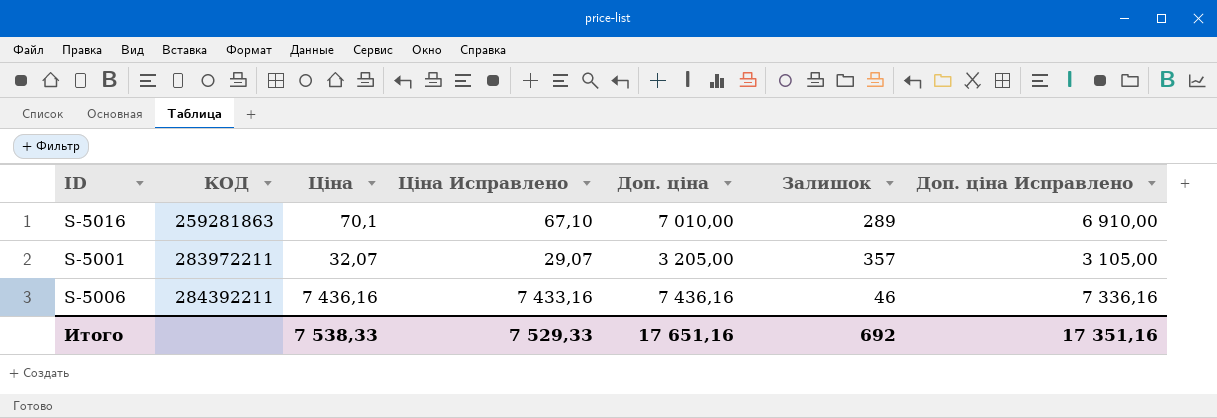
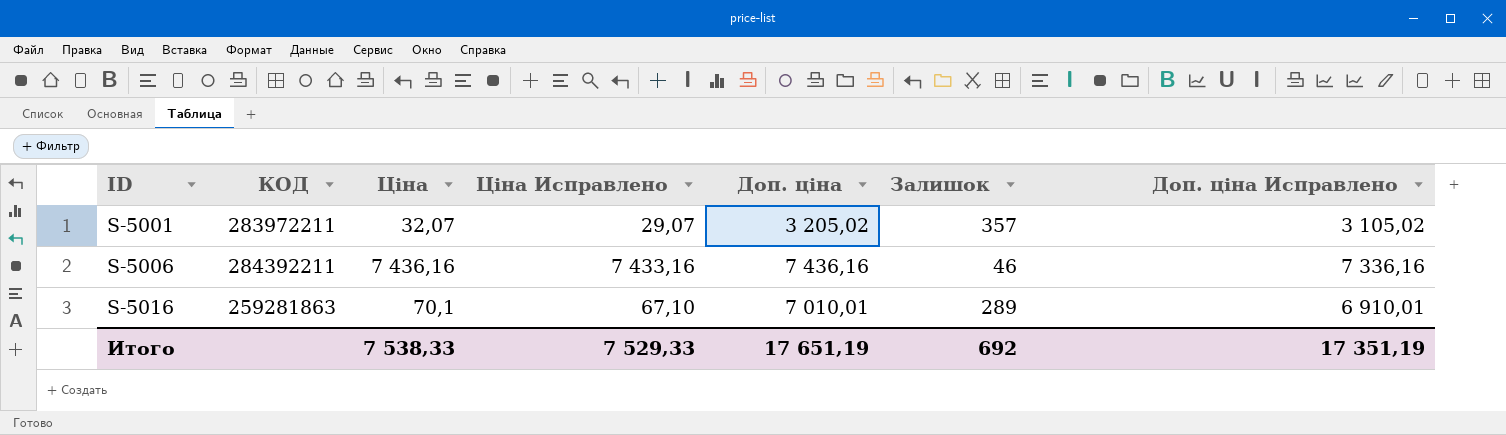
row order: КОД ascending -> ID ascending
S-5001 | Доп. ціна: 3 205,00 -> 3 205,02
S-5001 | Доп. ціна Исправлено: 3 105,00 -> 3 105,02
S-5016 | Доп. ціна: 7 010,00 -> 7 010,01
S-5016 | Доп. ціна Исправлено: 6 910,00 -> 6 910,01
Итого | Доп. ціна: 17 651,16 -> 17 651,19
Итого | Доп. ціна Исправлено: 17 351,16 -> 17 351,19

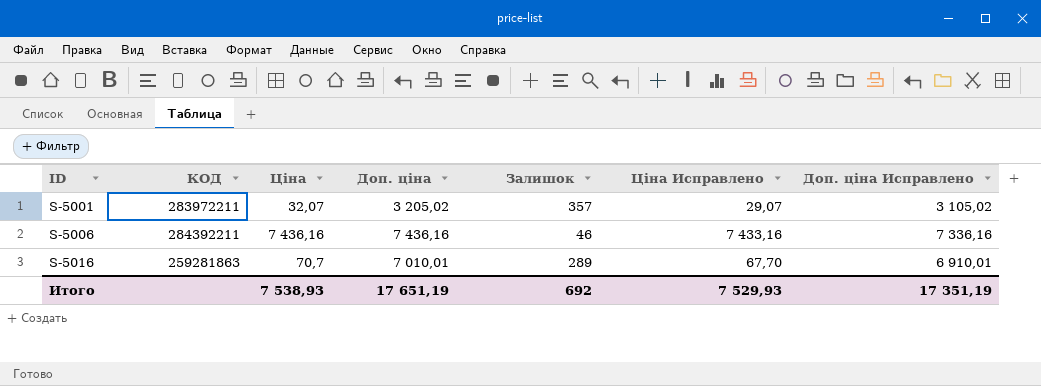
column Ціна Исправлено | position: 4 -> 6
S-5016 | Ціна: 70,1 -> 70,7
S-5016 | Ціна Исправлено: 67,10 -> 67,70
Итого | Ціна: 7 538,33 -> 7 538,93
Итого | Ціна Исправлено: 7 529,33 -> 7 529,93

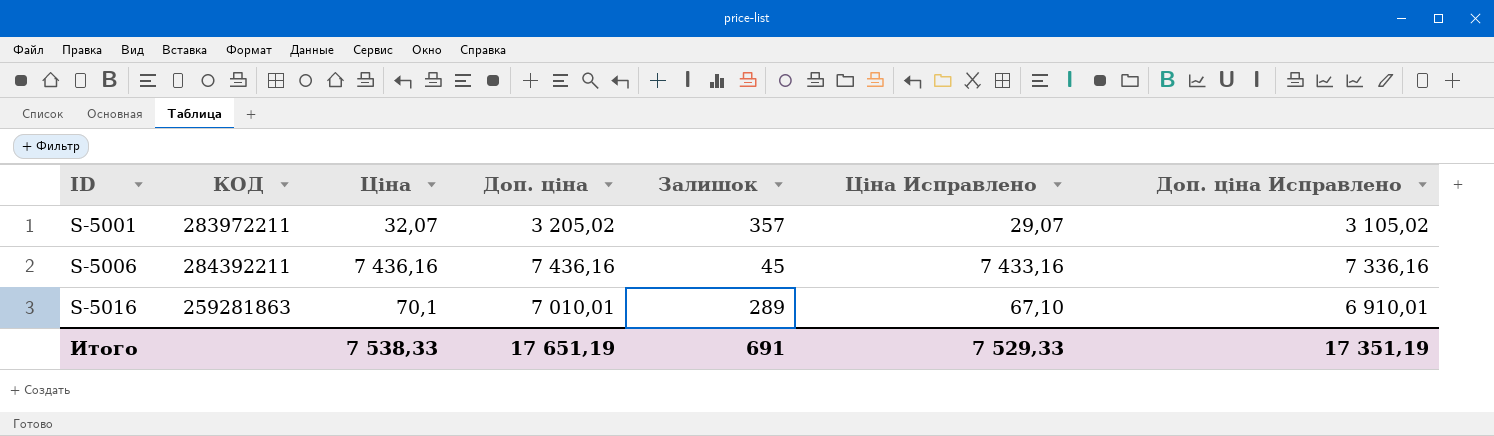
S-5006 | Залишок: 46 -> 45
S-5016 | Ціна: 70,7 -> 70,1
S-5016 | Ціна Исправлено: 67,70 -> 67,10
Итого | Ціна: 7 538,93 -> 7 538,33
Итого | Залишок: 692 -> 691
Итого | Ціна Исправлено: 7 529,93 -> 7 529,33

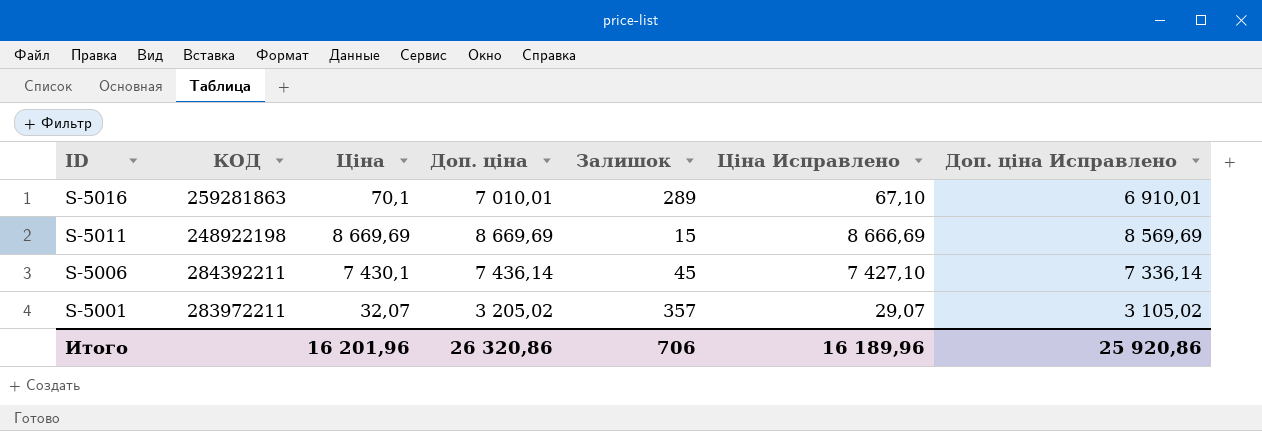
row order: ID ascending -> ID descending
row S-5011: none -> 248922198 | 8 669,69 | 8 669,69 | 15 | 8 666,69 | 8 569,69
S-5006 | Ціна: 7 436,16 -> 7 430,1
S-5006 | Доп. ціна: 7 436,16 -> 7 436,14
S-5006 | Ціна Исправлено: 7 433,16 -> 7 427,10
S-5006 | Доп. ціна Исправлено: 7 336,16 -> 7 336,14
Итого | Ціна: 7 538,33 -> 16 201,96
Итого | Доп. ціна: 17 651,19 -> 26 320,86
Итого | Залишок: 691 -> 706
Итого | Ціна Исправлено: 7 529,33 -> 16 189,96
Итого | Доп. ціна Исправлено: 17 351,19 -> 25 920,86

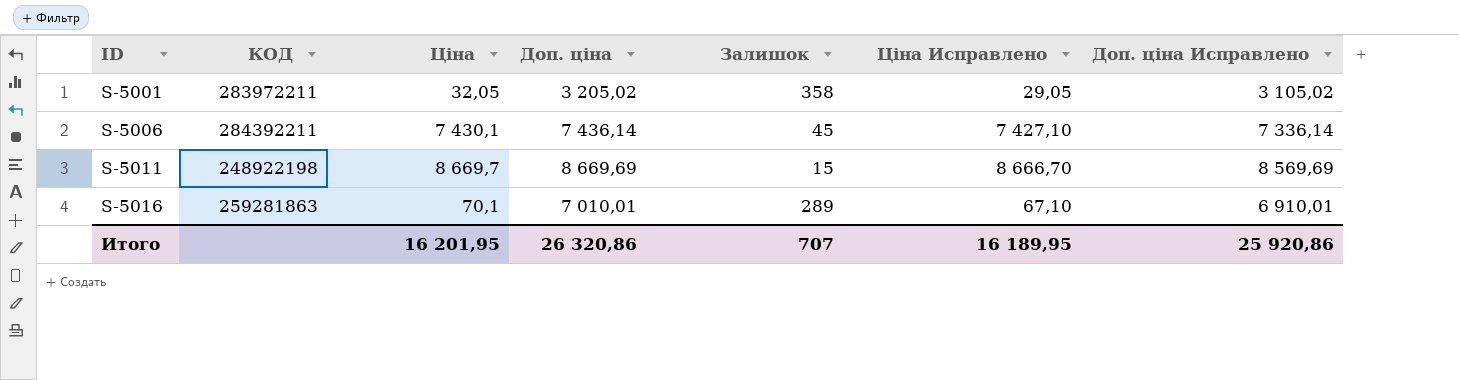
row order: ID descending -> ID ascending
S-5001 | Ціна: 32,07 -> 32,05
S-5001 | Залишок: 357 -> 358
S-5001 | Ціна Исправлено: 29,07 -> 29,05
S-5011 | Ціна: 8 669,69 -> 8 669,7
S-5011 | Ціна Исправлено: 8 666,69 -> 8 666,70
Итого | Ціна: 16 201,96 -> 16 201,95
Итого | Залишок: 706 -> 707
Итого | Ціна Исправлено: 16 189,96 -> 16 189,95

